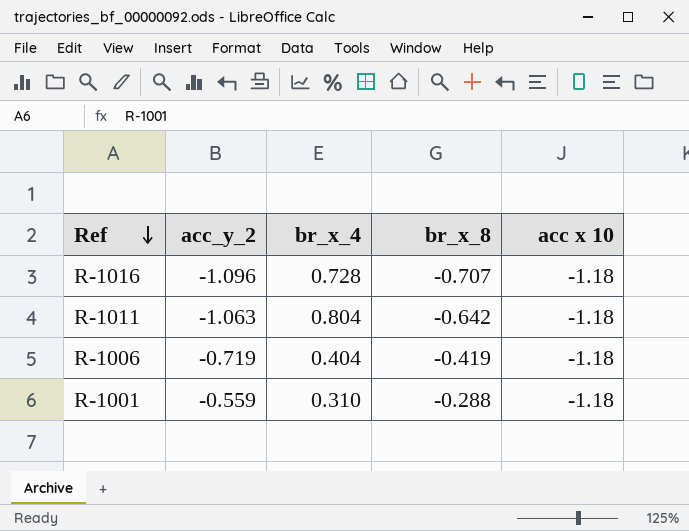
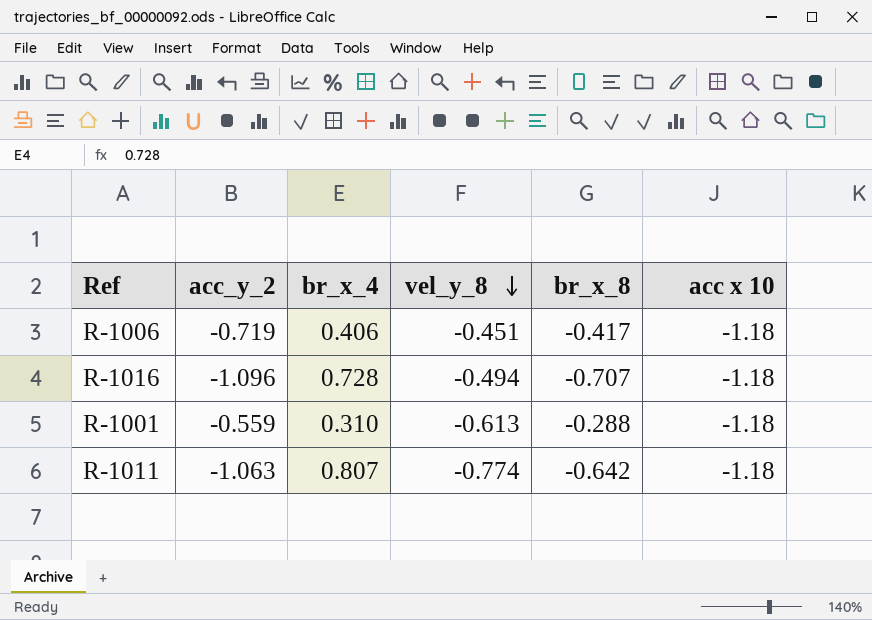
row order: Ref descending -> vel_y_8 descending
column vel_y_8 | position: none -> 4
R-1006 | br_x_4: 0.404 -> 0.406
R-1006 | br_x_8: -0.419 -> -0.417
R-1011 | br_x_4: 0.804 -> 0.807

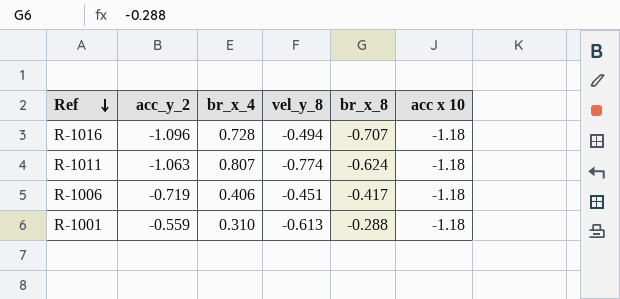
row order: vel_y_8 descending -> Ref descending
R-1011 | br_x_8: -0.642 -> -0.624

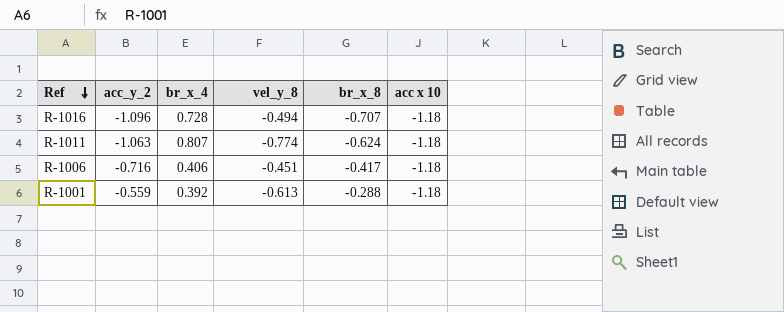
R-1006 | acc_y_2: -0.719 -> -0.716
R-1001 | br_x_4: 0.310 -> 0.392

